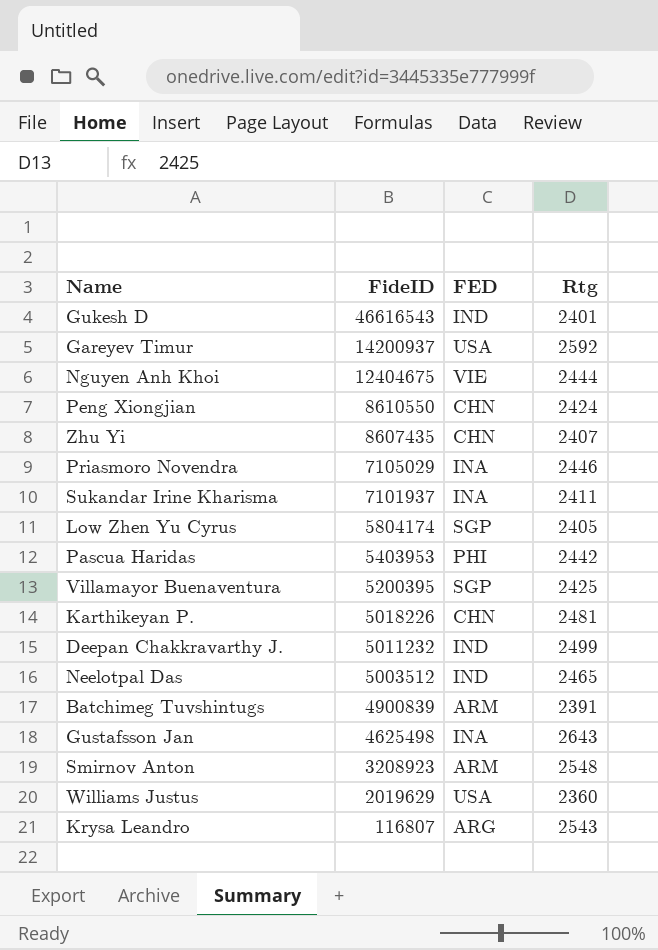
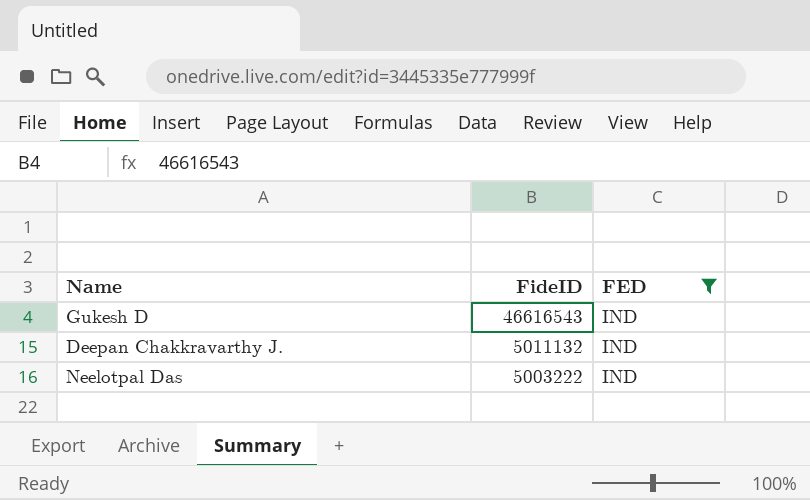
filter: none -> FED = IND
column Rtg | position: 4 -> none
Deepan Chakkravarthy J. | FideID: 5011232 -> 5011132
Neelotpal Das | FideID: 5003512 -> 5003222

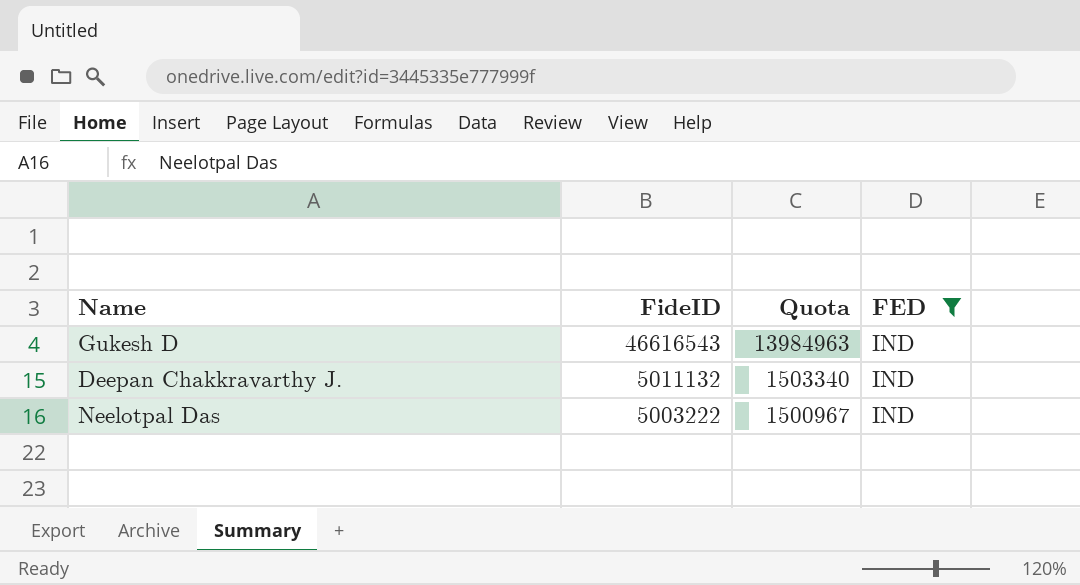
column Quota | formula: none -> [FideID] * 0.3

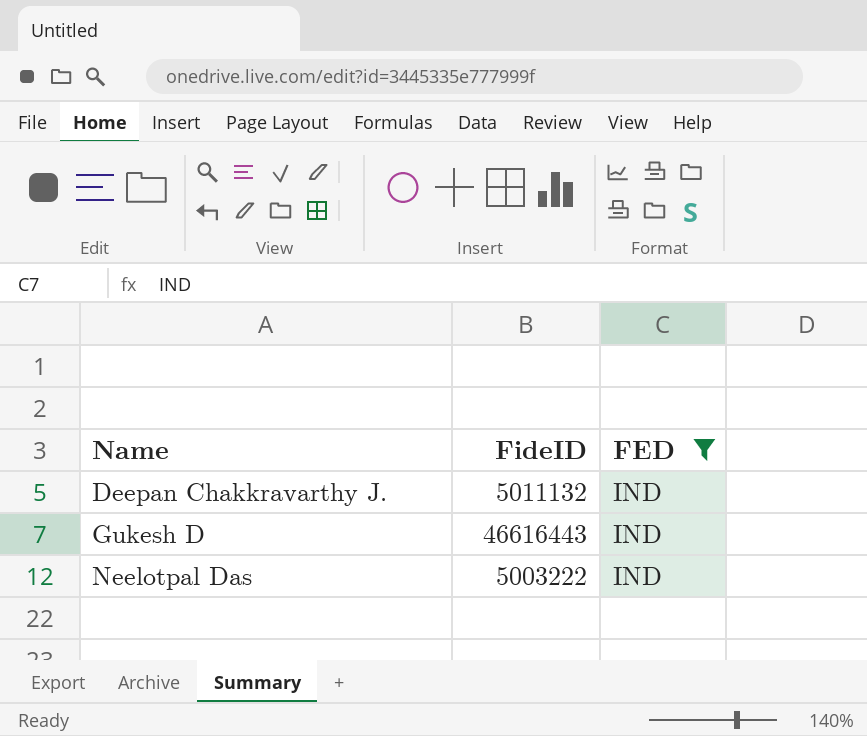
row order: FideID descending -> Name ascending
column Quota | formula: [FideID] * 0.3 -> none
Gukesh D | FideID: 46616543 -> 46616443

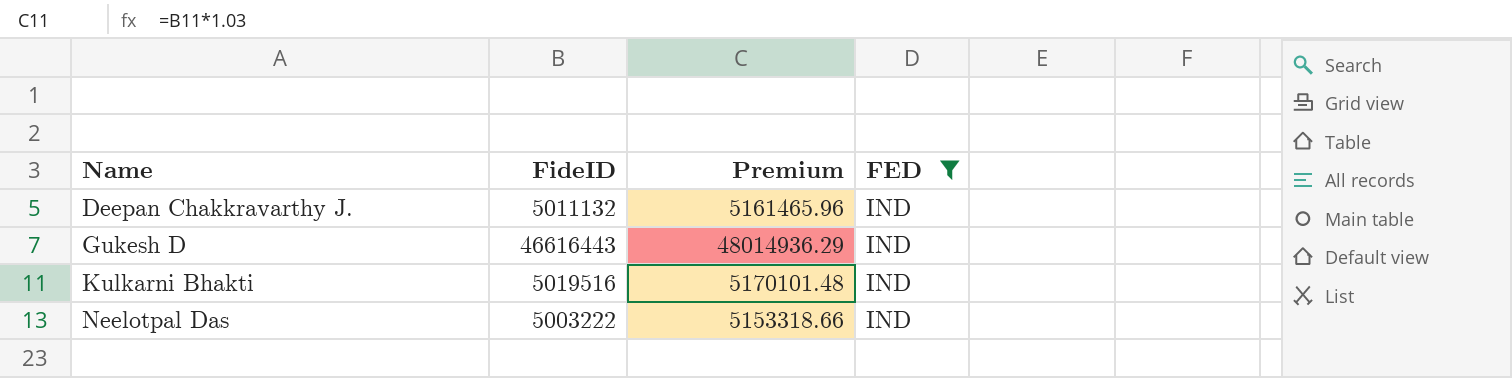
column Premium | formula: none -> [FideID] * 1.03
row Kulkarni Bhakti: none -> 5019516 | 5170101.48 | IND

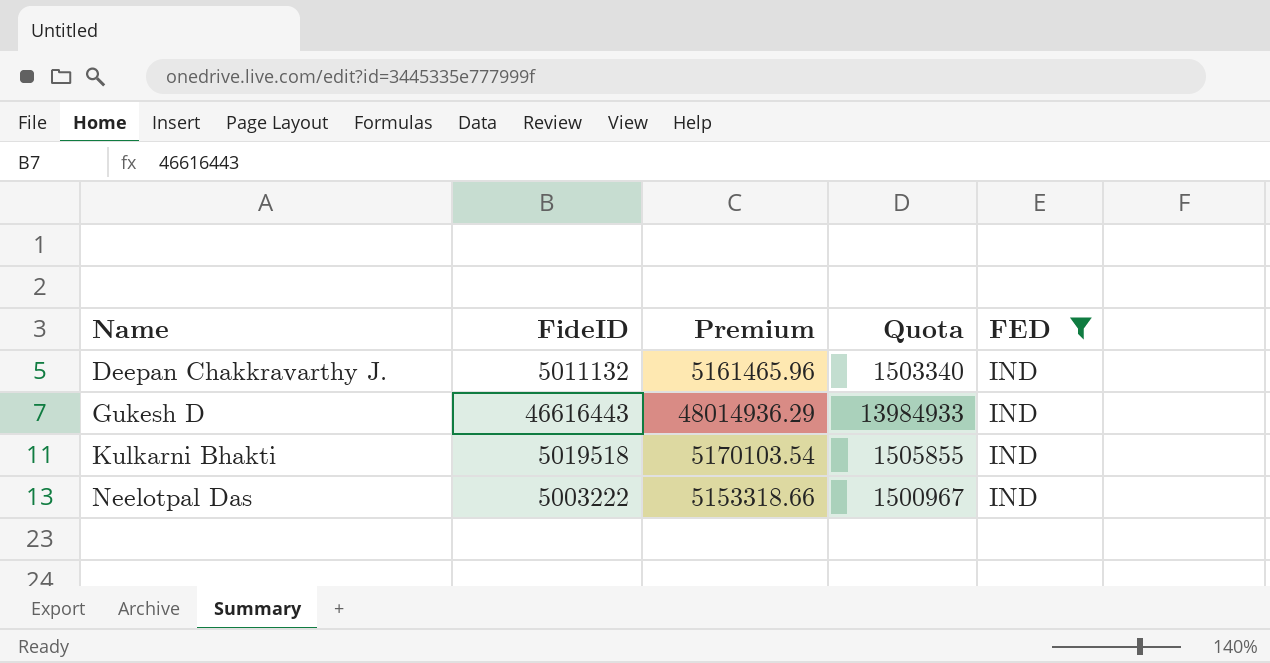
column Quota | formula: none -> [FideID] * 0.3
Kulkarni Bhakti | FideID: 5019516 -> 5019518
Kulkarni Bhakti | Premium: 5170101.48 -> 5170103.54

